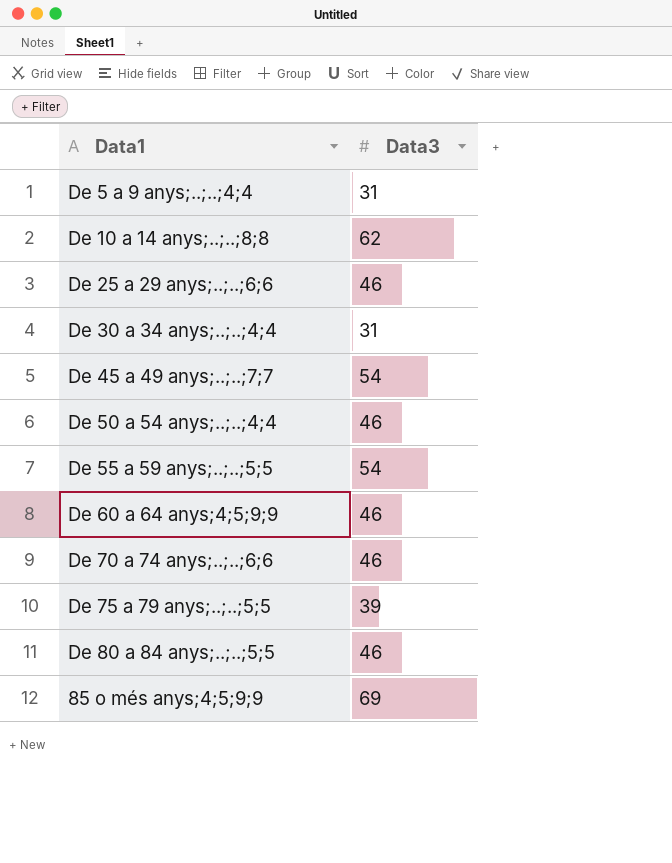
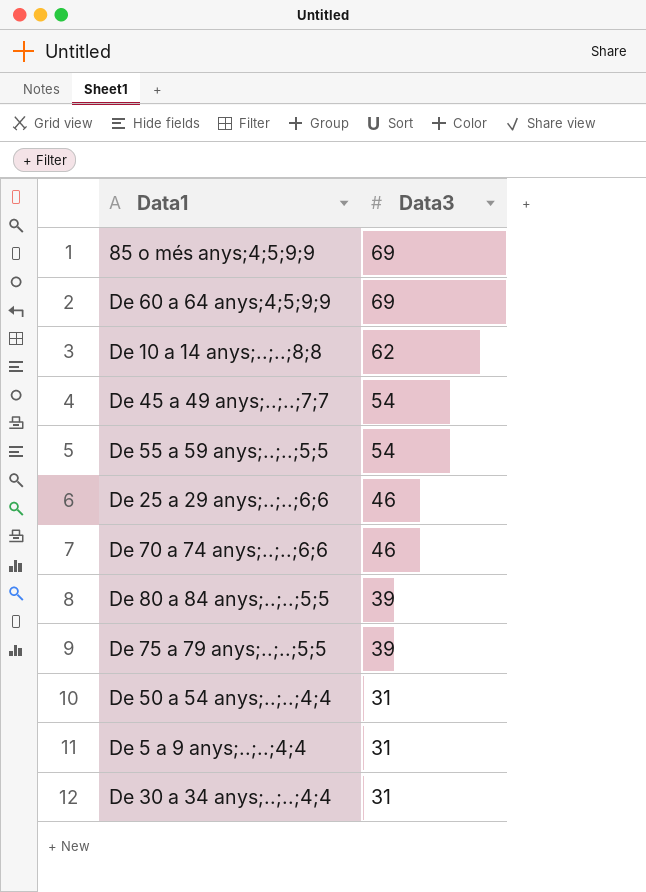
row order: none -> Data3 descending
De 60 a 64 anys;4;5;9;9 | Data3: 46 -> 69
De 80 a 84 anys;..;..;5;5 | Data3: 46 -> 39
De 50 a 54 anys;..;..;4;4 | Data3: 46 -> 31

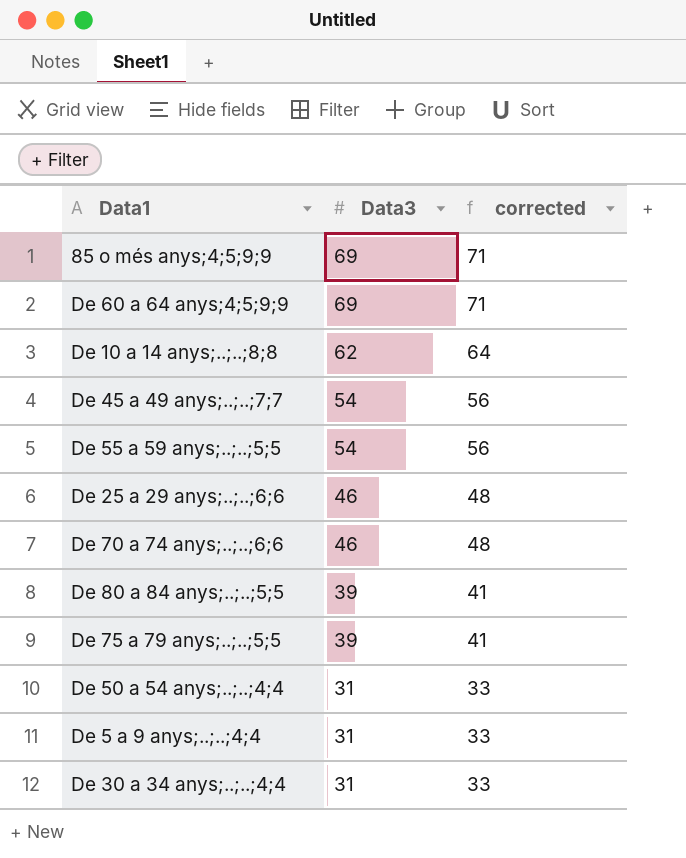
column corrected | formula: none -> [Data3] + 2

